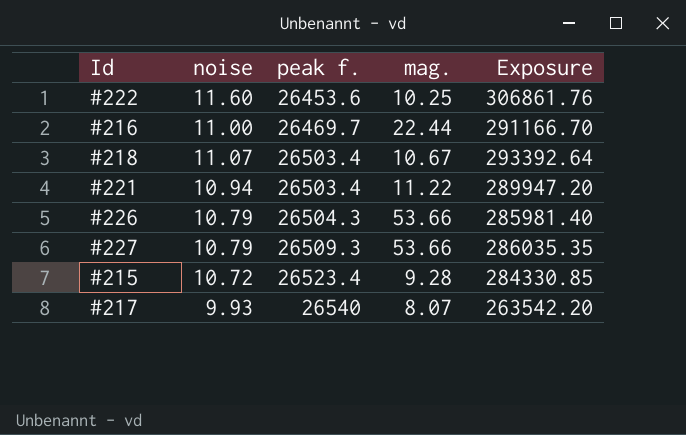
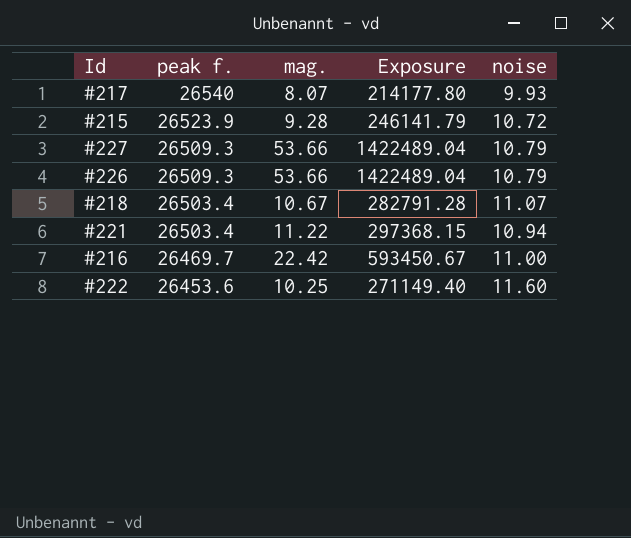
row order: peak f. ascending -> peak f. descending
column Exposure | formula: [noise] * [peak f.] -> [peak f.] * [mag.]
column noise | position: 2 -> 5
#215 | peak f.: 26523.4 -> 26523.9
#226 | peak f.: 26504.3 -> 26509.3
#216 | mag.: 22.44 -> 22.42

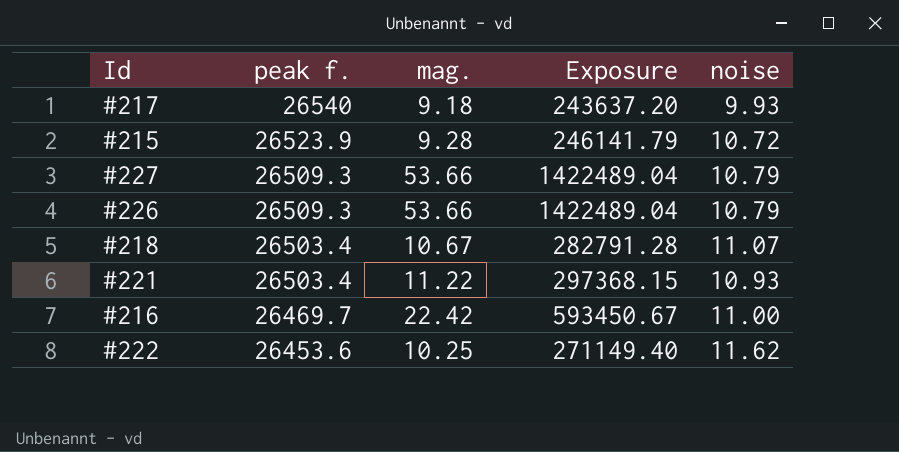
#217 | mag.: 8.07 -> 9.18
#217 | Exposure: 214177.80 -> 243637.20
#221 | noise: 10.94 -> 10.93
#222 | noise: 11.60 -> 11.62

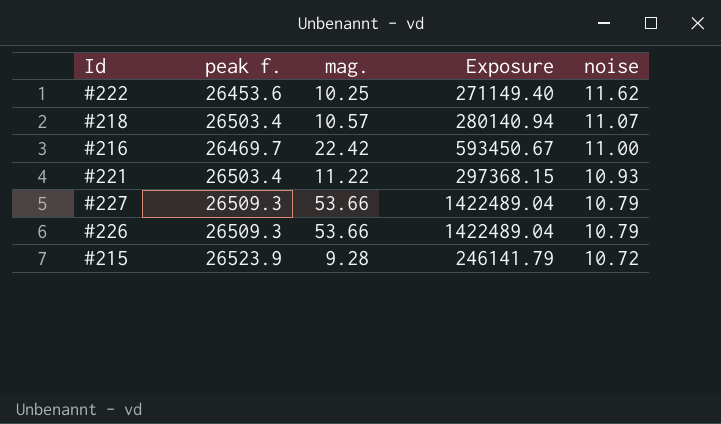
row order: peak f. descending -> noise descending
row #217: 26540 | 9.18 | 243637.20 | 9.93 -> none
#218 | mag.: 10.67 -> 10.57
#218 | Exposure: 282791.28 -> 280140.94

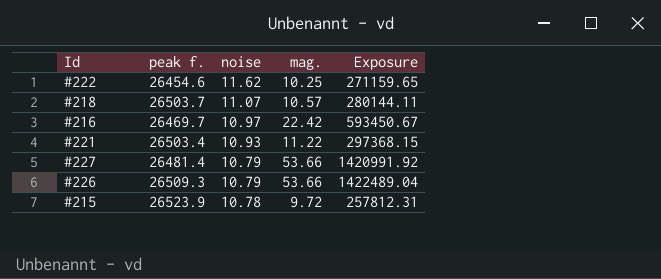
column noise | position: 5 -> 3
#222 | peak f.: 26453.6 -> 26454.6
#222 | Exposure: 271149.40 -> 271159.65
#218 | peak f.: 26503.4 -> 26503.7
#218 | Exposure: 280140.94 -> 280144.11
#216 | noise: 11.00 -> 10.97
#227 | peak f.: 26509.3 -> 26481.4
#227 | Exposure: 1422489.04 -> 1420991.92
#215 | noise: 10.72 -> 10.78
#215 | mag.: 9.28 -> 9.72
#215 | Exposure: 246141.79 -> 257812.31

